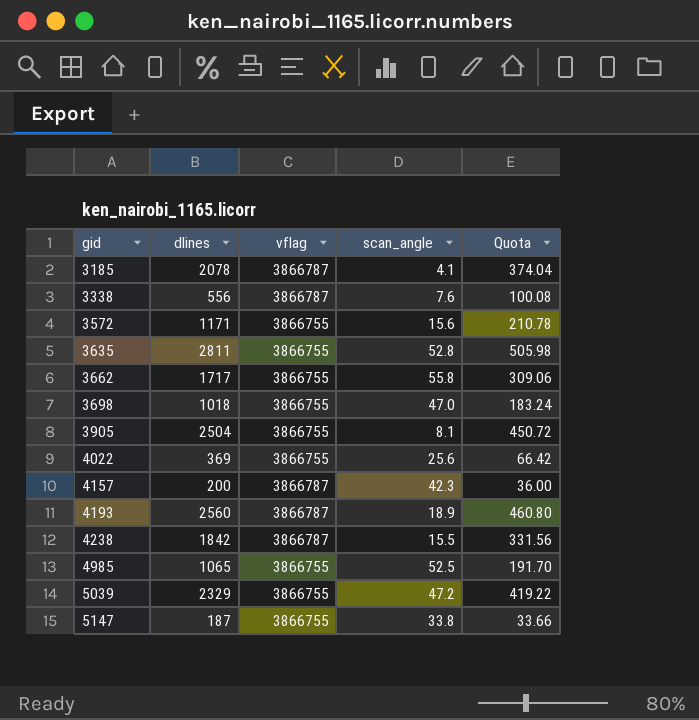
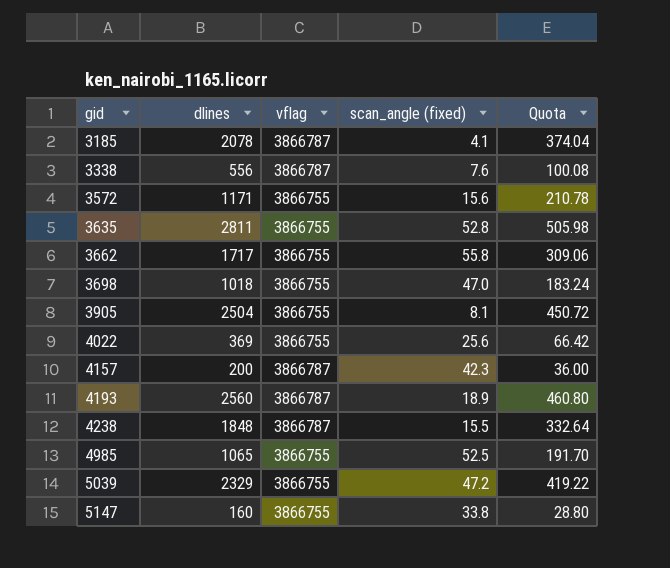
column name: scan_angle -> scan_angle (fixed)
4238 | dlines: 1842 -> 1848
4238 | Quota: 331.56 -> 332.64
5147 | dlines: 187 -> 160
5147 | Quota: 33.66 -> 28.80

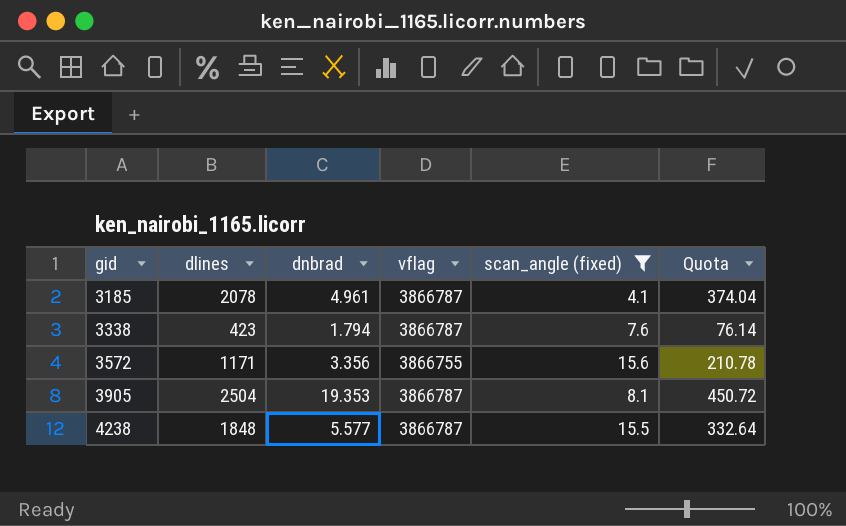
filter: none -> scan_angle (fixed) <= 15.6
column dnbrad | position: none -> 3
3338 | dlines: 556 -> 423
3338 | Quota: 100.08 -> 76.14
3905 | vflag: 3866755 -> 3866787

